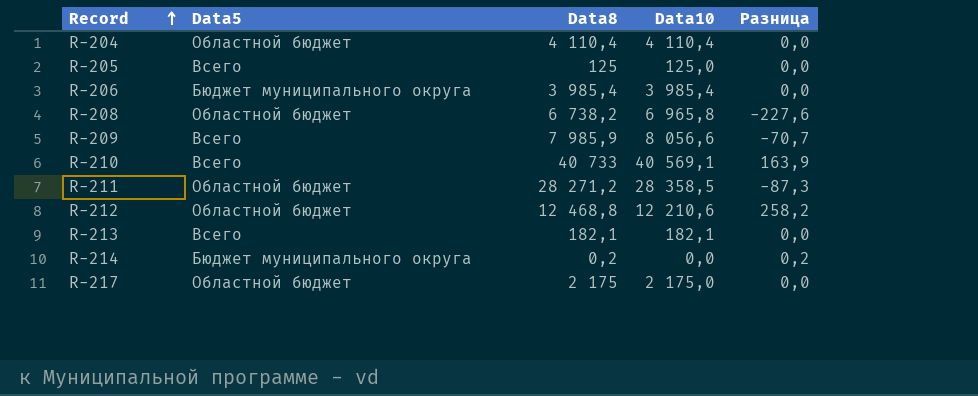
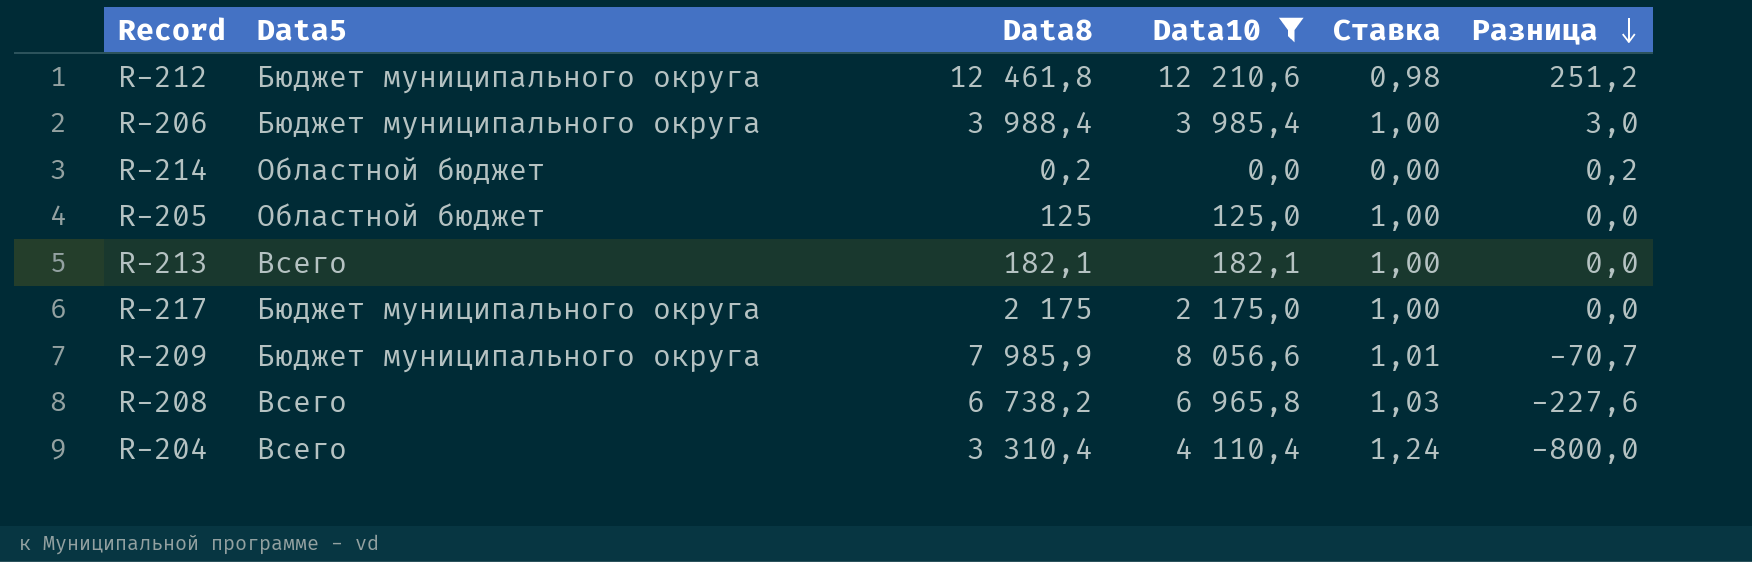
filter: none -> Data10 <= 12 210,6
row order: Record ascending -> Разница descending
column Ставка | formula: none -> [Data10] / [Data8]
R-212 | Data5: Областной бюджет -> Бюджет муниципального округа
R-212 | Data8: 12 468,8 -> 12 461,8
R-212 | Разница: 258,2 -> 251,2
R-206 | Data8: 3 985,4 -> 3 988,4
R-206 | Разница: 0,0 -> 3,0
R-214 | Data5: Бюджет муниципального округа -> Областной бюджет
R-205 | Data5: Всего -> Областной бюджет
R-217 | Data5: Областной бюджет -> Бюджет муниципального округа
R-209 | Data5: Всего -> Бюджет муниципального округа
R-208 | Data5: Областной бюджет -> Всего
R-204 | Data5: Областной бюджет -> Всего
R-204 | Data8: 4 110,4 -> 3 310,4
R-204 | Разница: 0,0 -> -800,0

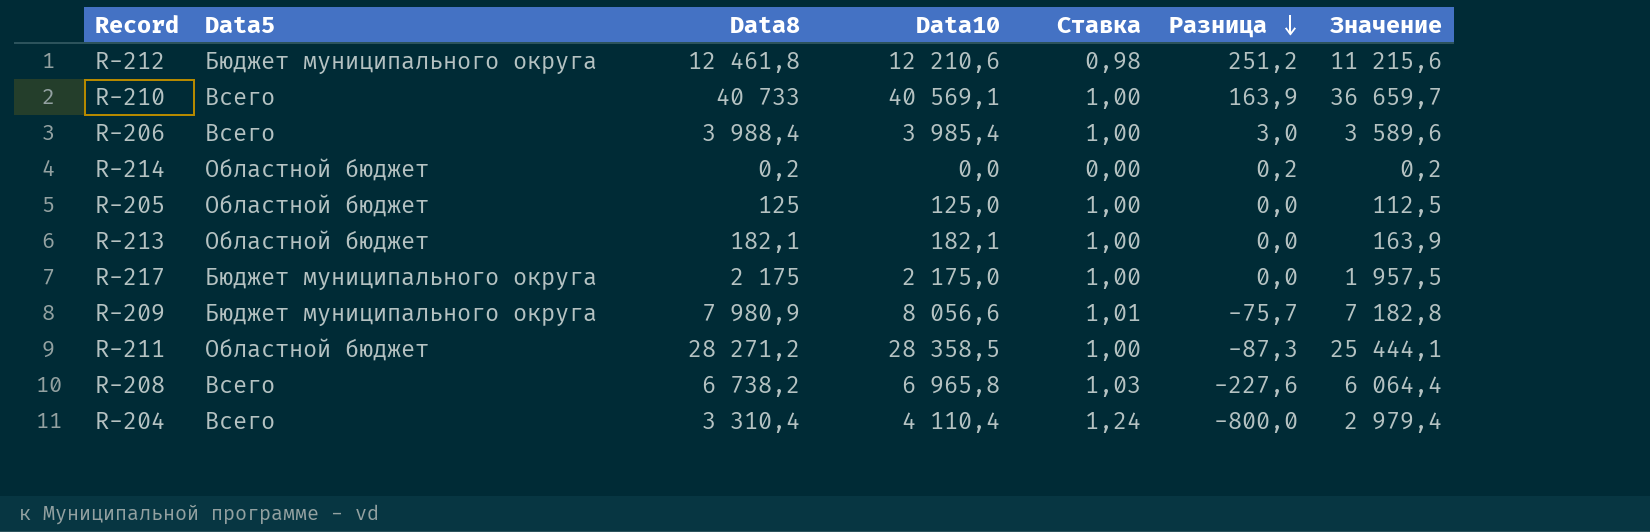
filter: Data10 <= 12 210,6 -> none
column Значение | formula: none -> [Data8] * 0,9
R-206 | Data5: Бюджет муниципального округа -> Всего
R-213 | Data5: Всего -> Областной бюджет
R-209 | Data8: 7 985,9 -> 7 980,9
R-209 | Разница: -70,7 -> -75,7

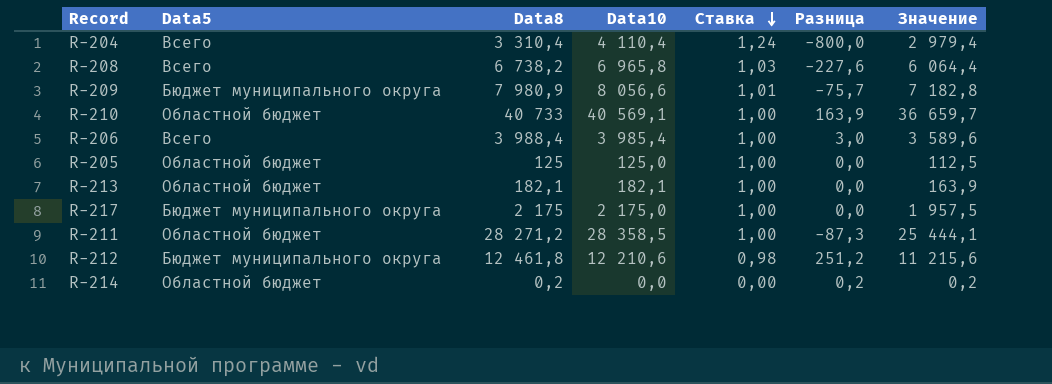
row order: Разница descending -> Ставка descending
R-210 | Data5: Всего -> Областной бюджет

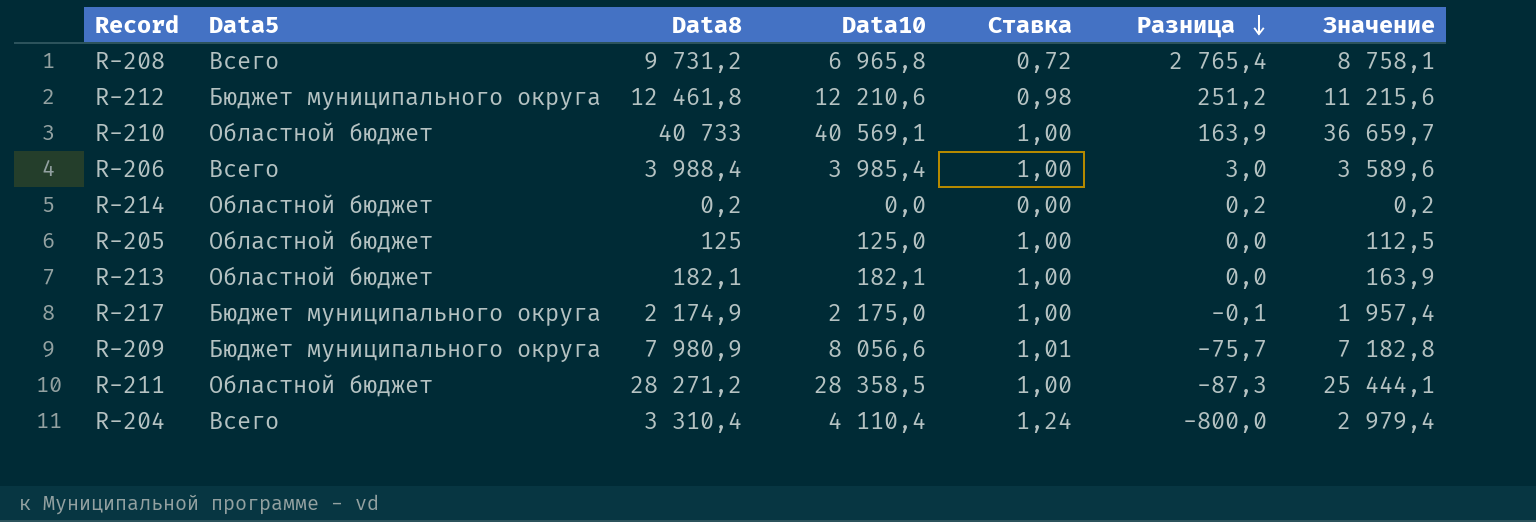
row order: Ставка descending -> Разница descending
R-208 | Data8: 6 738,2 -> 9 731,2
R-208 | Ставка: 1,03 -> 0,72
R-208 | Разница: -227,6 -> 2 765,4
R-208 | Значение: 6 064,4 -> 8 758,1
R-217 | Data8: 2 175 -> 2 174,9
R-217 | Разница: 0,0 -> -0,1
R-217 | Значение: 1 957,5 -> 1 957,4

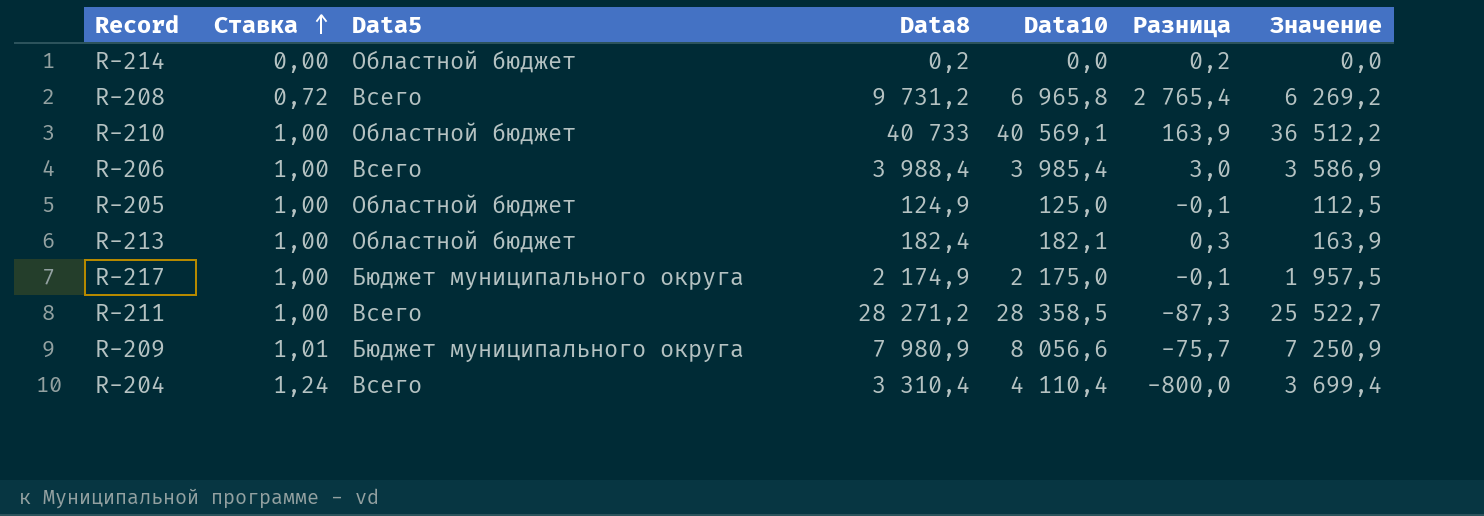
row order: Разница descending -> Ставка ascending
column Ставка | position: 5 -> 2
column Значение | formula: [Data8] * 0,9 -> [Data10] * 0,9
row R-212: Бюджет муниципального округа | 12 461,8 | 12 210,6 | 0,98 | 251,2 | 11 215,6 -> none
R-205 | Data8: 125 -> 124,9
R-205 | Разница: 0,0 -> -0,1
R-213 | Data8: 182,1 -> 182,4
R-213 | Разница: 0,0 -> 0,3
R-211 | Data5: Областной бюджет -> Всего

